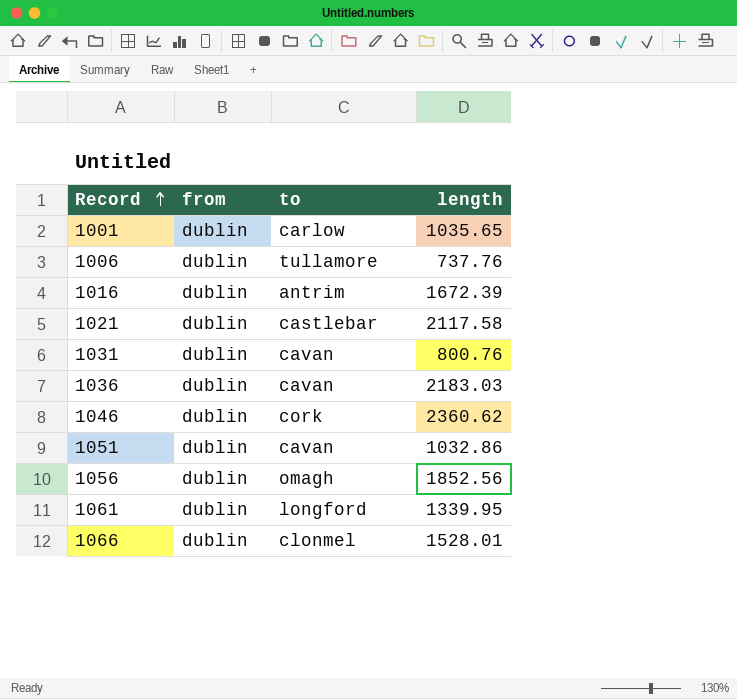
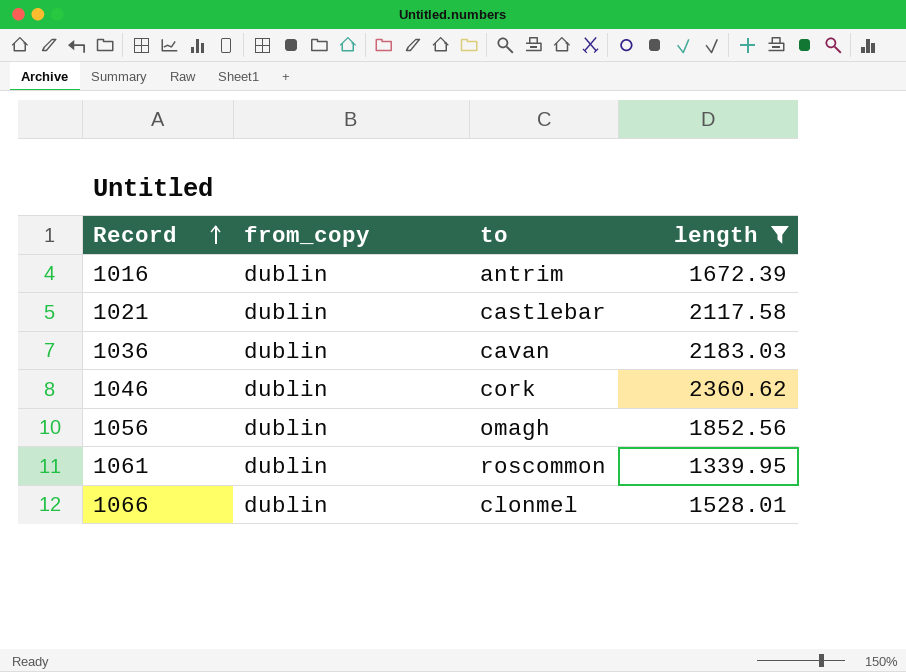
filter: none -> length >= 1339.95
column name: from -> from_copy
1061 | to: longford -> roscommon

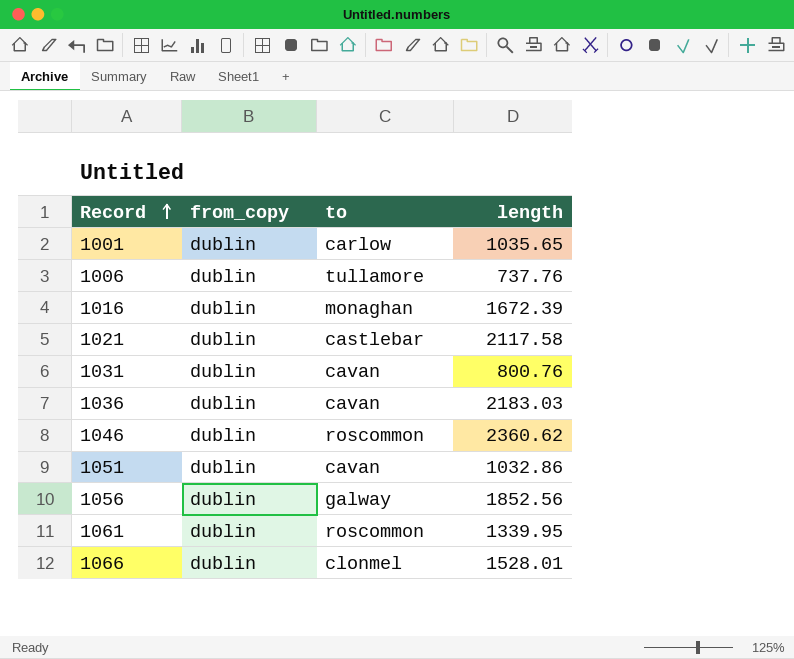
filter: length >= 1339.95 -> none
1016 | to: antrim -> monaghan
1046 | to: cork -> roscommon
1056 | to: omagh -> galway

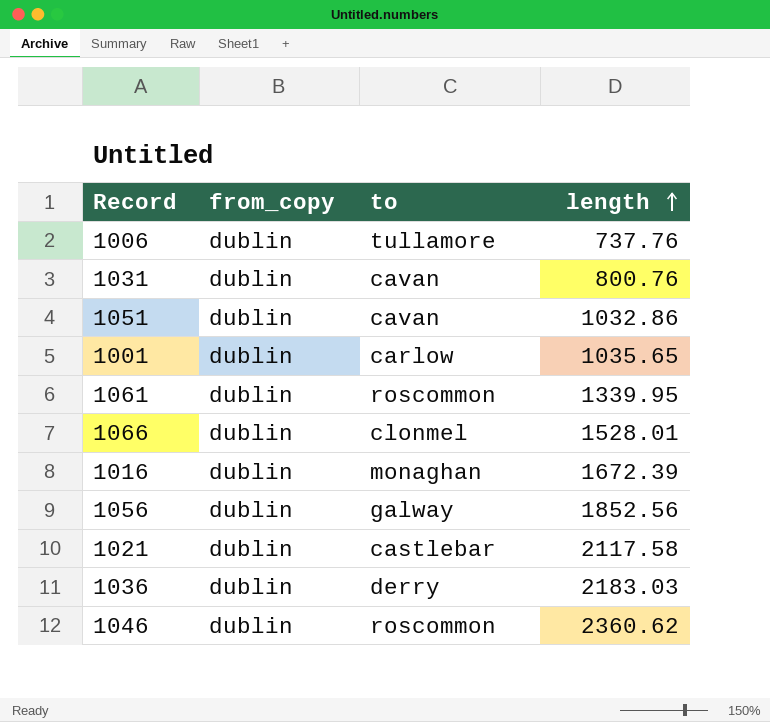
row order: Record ascending -> length ascending
1036 | to: cavan -> derry

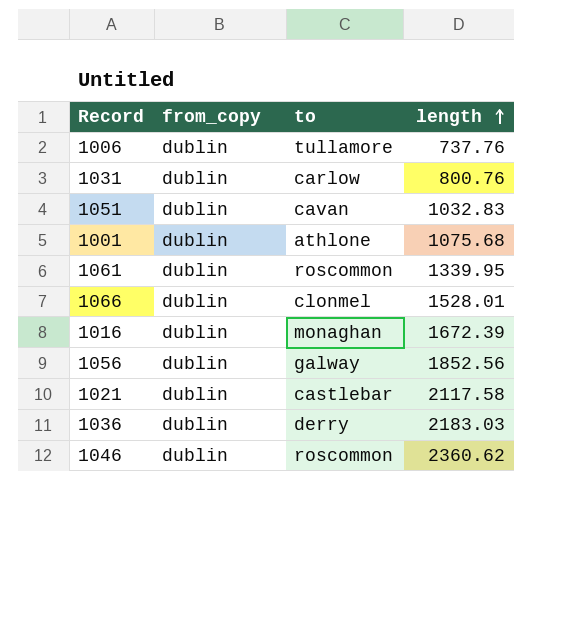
1031 | to: cavan -> carlow
1051 | length: 1032.86 -> 1032.83
1001 | to: carlow -> athlone
1001 | length: 1035.65 -> 1075.68

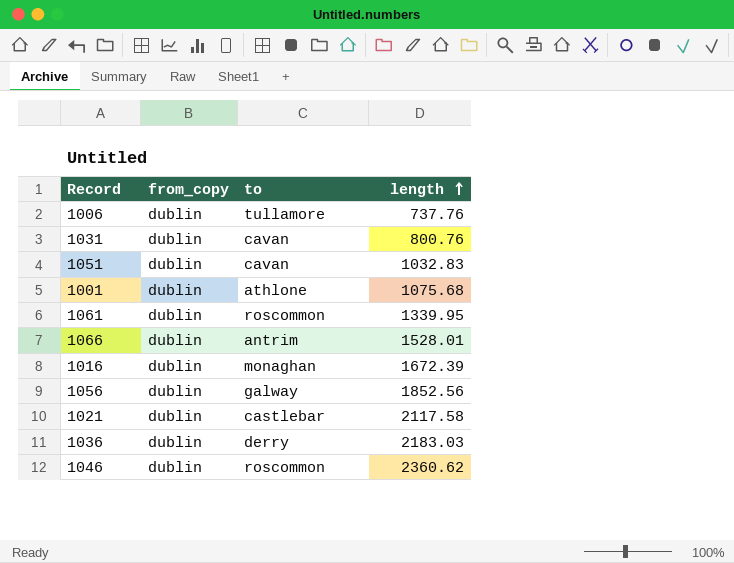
1031 | to: carlow -> cavan
1066 | to: clonmel -> antrim

